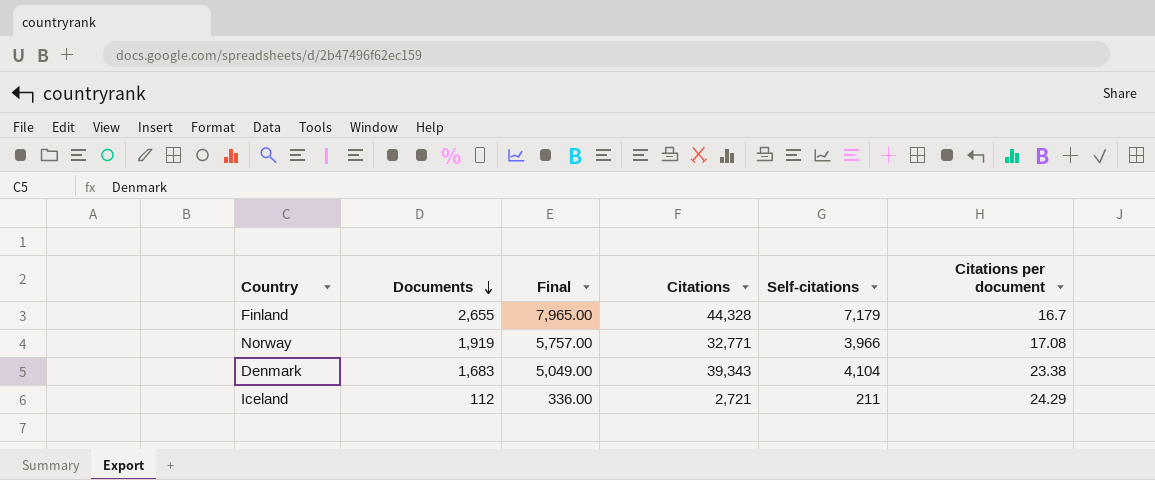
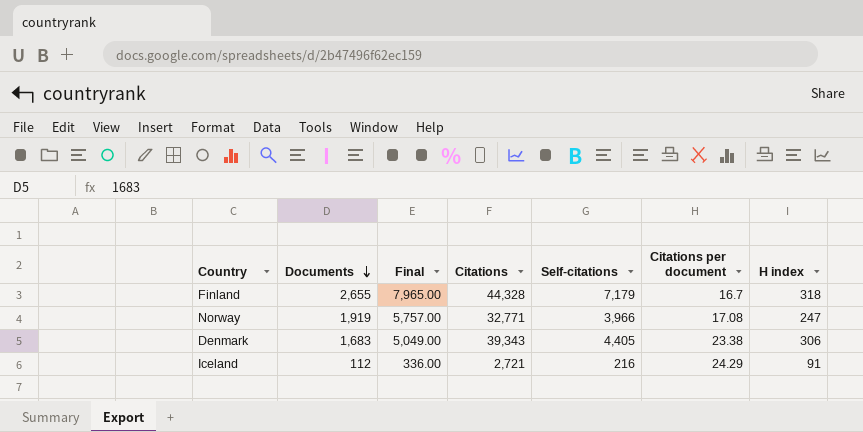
column H index | position: none -> 7
Denmark | Self-citations: 4,104 -> 4,405
Iceland | Self-citations: 211 -> 216

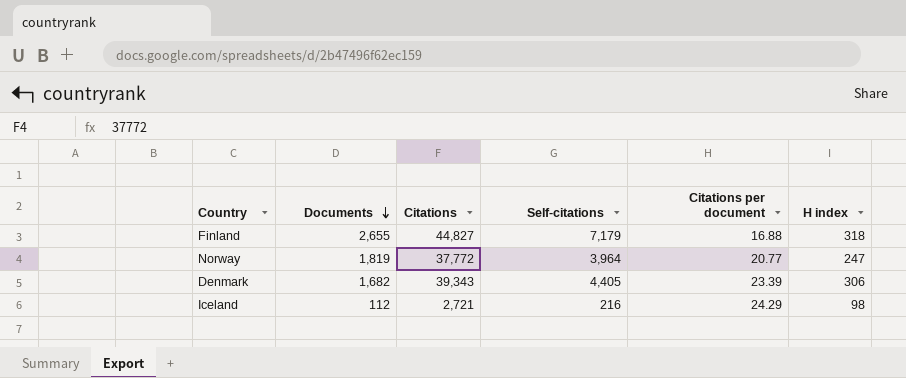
column Final | formula: [Documents] * 3 -> none
Finland | Citations: 44,328 -> 44,827
Finland | Citations per document: 16.7 -> 16.88
Norway | Documents: 1,919 -> 1,819
Norway | Citations: 32,771 -> 37,772
Norway | Self-citations: 3,966 -> 3,964
Norway | Citations per document: 17.08 -> 20.77
Denmark | Documents: 1,683 -> 1,682
Denmark | Citations per document: 23.38 -> 23.39
Iceland | H index: 91 -> 98

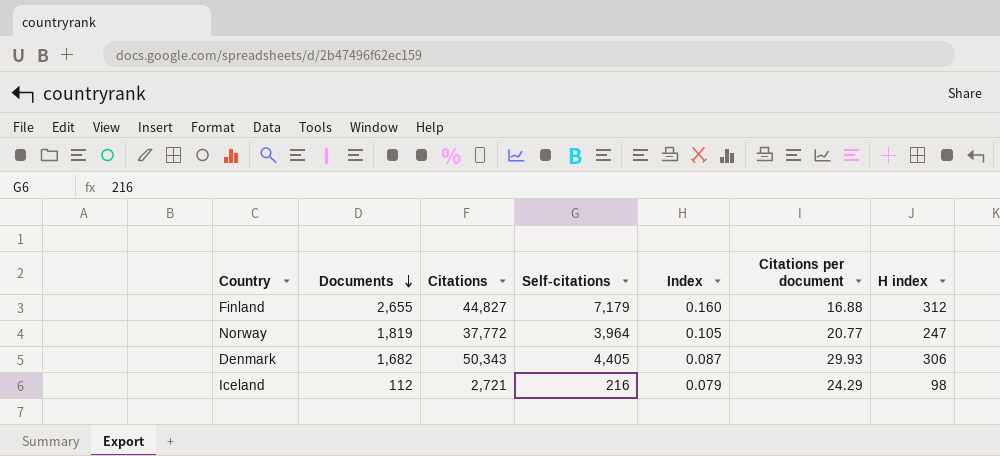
column Index | formula: none -> [Self-citations] / [Citations]
Finland | H index: 318 -> 312
Denmark | Citations: 39,343 -> 50,343
Denmark | Citations per document: 23.39 -> 29.93

